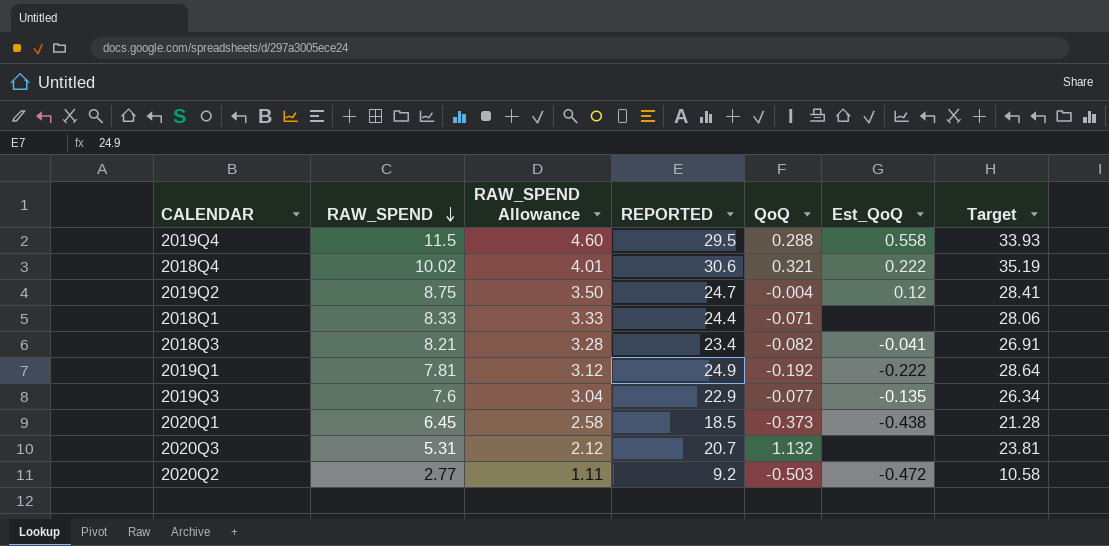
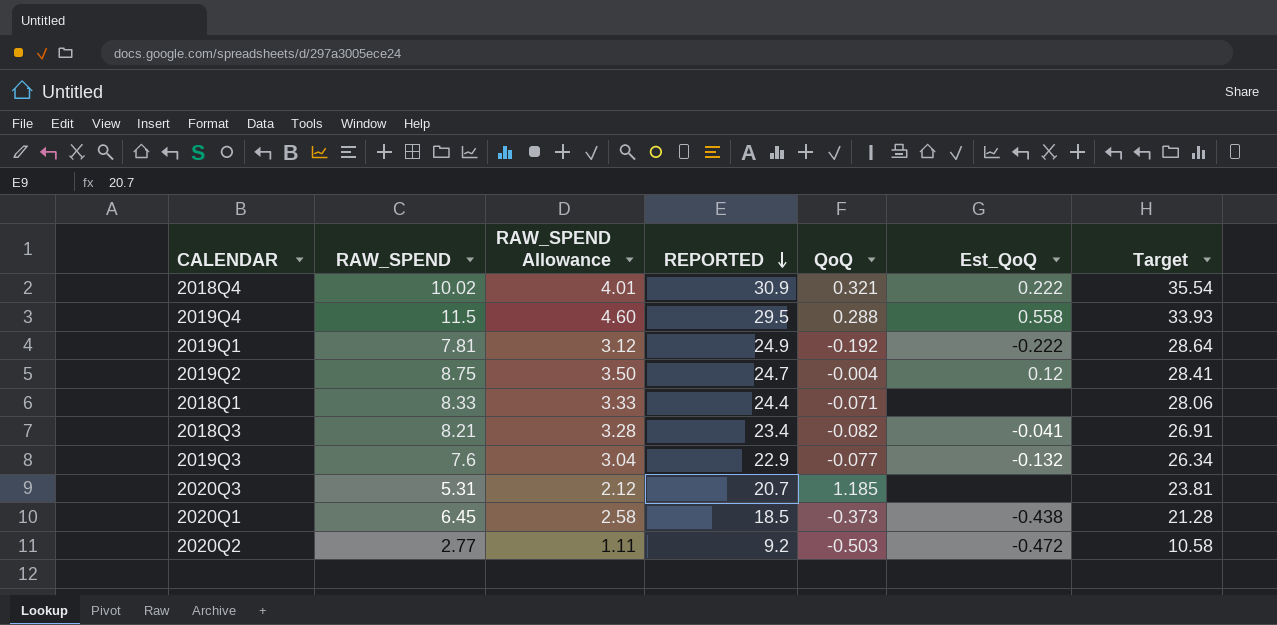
row order: RAW_SPEND descending -> REPORTED descending
2018Q4 | REPORTED: 30.6 -> 30.9
2018Q4 | Target: 35.19 -> 35.54
2019Q3 | Est_QoQ: -0.135 -> -0.132
2020Q3 | QoQ: 1.132 -> 1.185

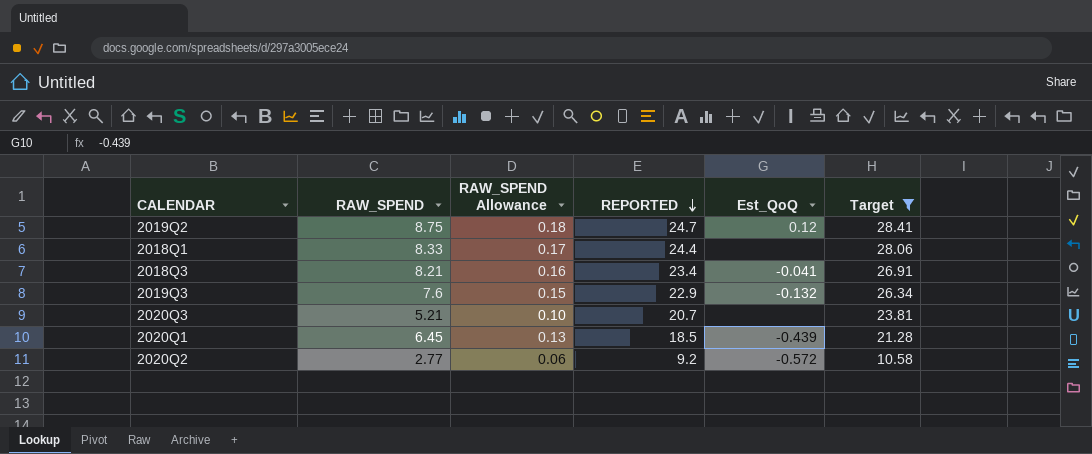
filter: none -> Target <= 28.41
column QoQ | position: 5 -> none
column RAW_SPEND Allowance | formula: [RAW_SPEND] * 0.4 -> [RAW_SPEND] * 0.02
2020Q3 | RAW_SPEND: 5.31 -> 5.21
2020Q1 | Est_QoQ: -0.438 -> -0.439
2020Q2 | Est_QoQ: -0.472 -> -0.572

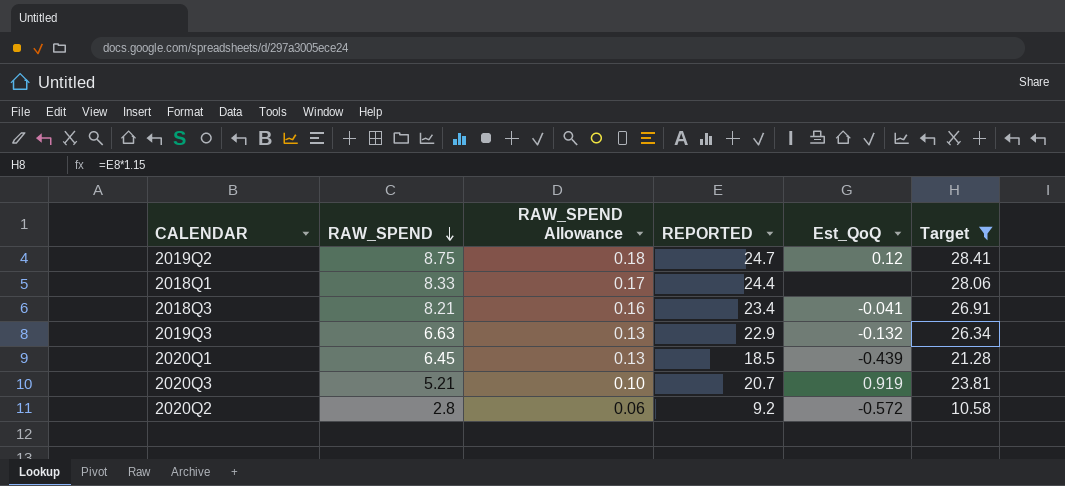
row order: REPORTED descending -> RAW_SPEND descending
2019Q3 | RAW_SPEND: 7.6 -> 6.63
2019Q3 | RAW_SPEND Allowance: 0.15 -> 0.13
2020Q3 | Est_QoQ: none -> 0.919
2020Q2 | RAW_SPEND: 2.77 -> 2.8

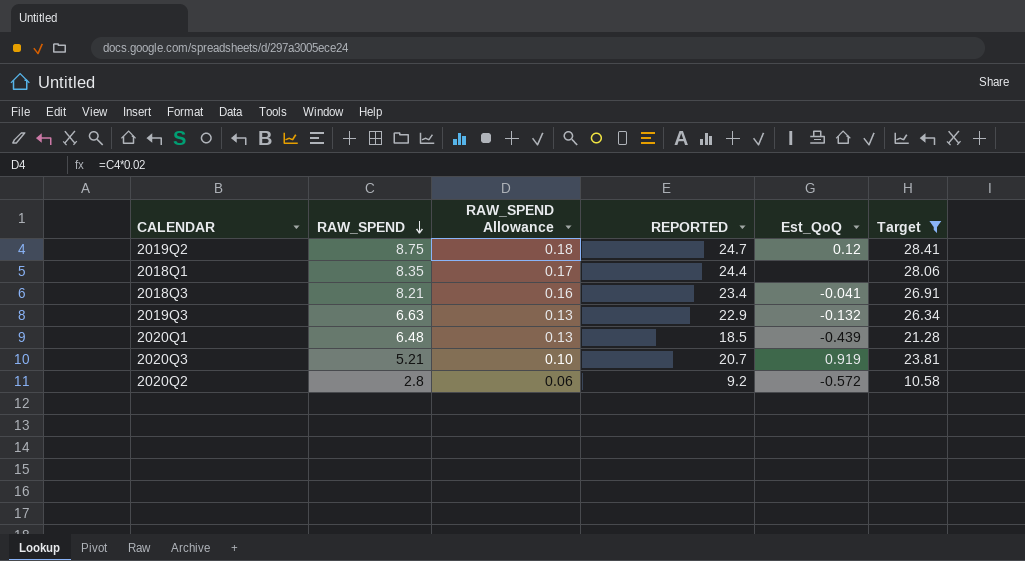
2018Q1 | RAW_SPEND: 8.33 -> 8.35
2020Q1 | RAW_SPEND: 6.45 -> 6.48

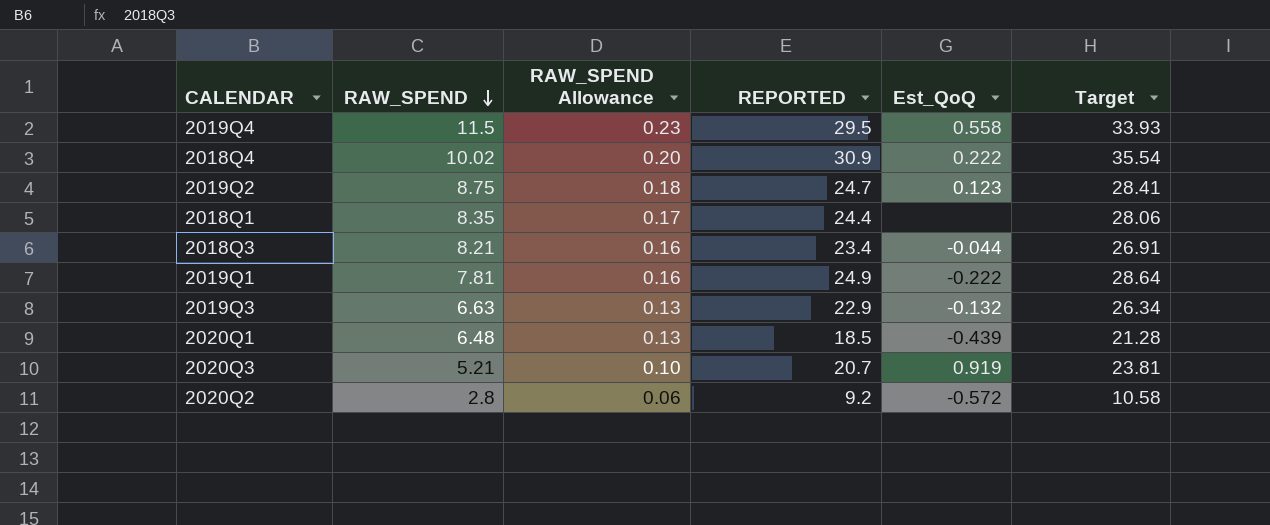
filter: Target <= 28.41 -> none
2019Q2 | Est_QoQ: 0.12 -> 0.123
2018Q3 | Est_QoQ: -0.041 -> -0.044

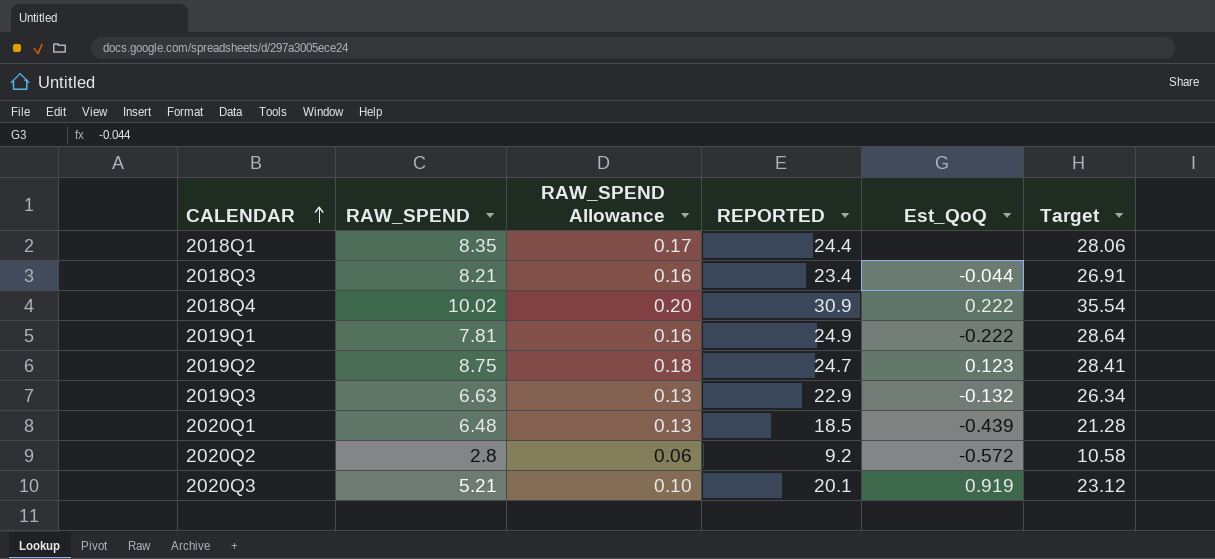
row order: RAW_SPEND descending -> CALENDAR ascending
row 2019Q4: 11.5 | 0.23 | 29.5 | 0.558 | 33.93 -> none
2020Q3 | REPORTED: 20.7 -> 20.1
2020Q3 | Target: 23.81 -> 23.12

